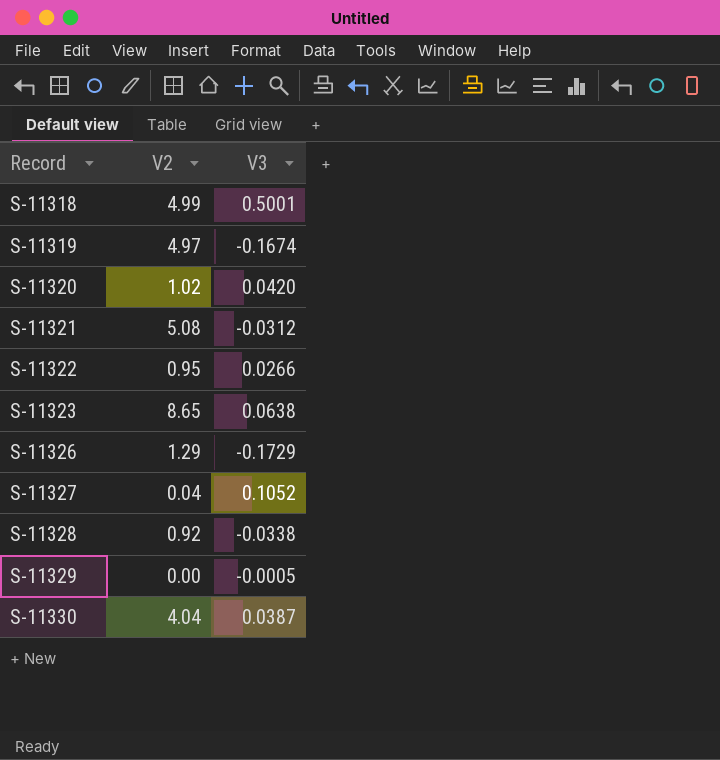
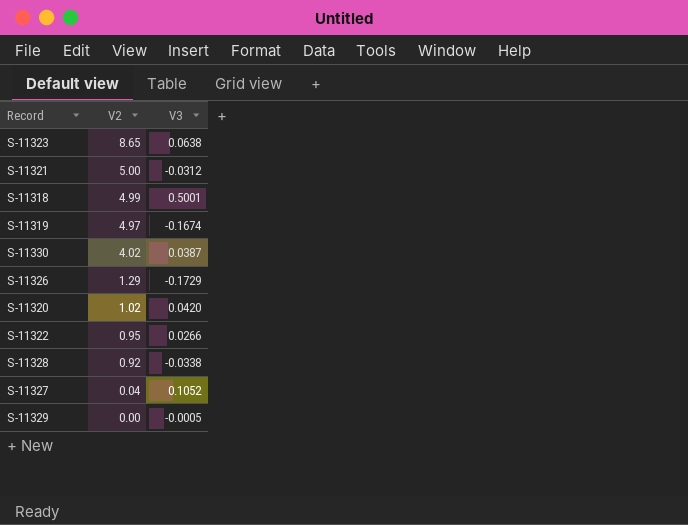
row order: Record ascending -> V2 descending
S-11321 | V2: 5.08 -> 5.00
S-11330 | V2: 4.04 -> 4.02

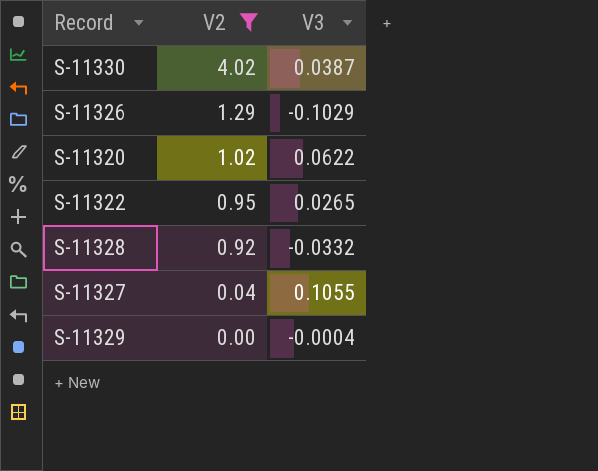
filter: none -> V2 <= 4.02
S-11326 | V3: -0.1729 -> -0.1029
S-11320 | V3: 0.0420 -> 0.0622
S-11322 | V3: 0.0266 -> 0.0265
S-11328 | V3: -0.0338 -> -0.0332
S-11327 | V3: 0.1052 -> 0.1055
S-11329 | V3: -0.0005 -> -0.0004

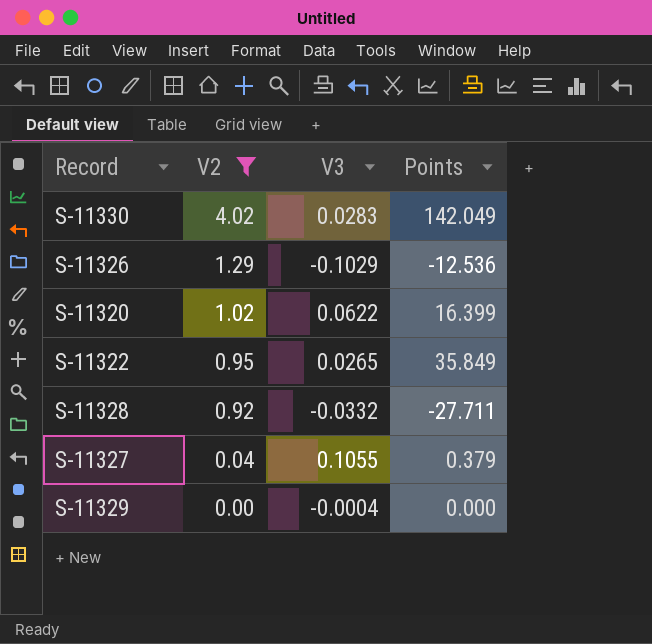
column Points | formula: none -> [V2] / [V3]
S-11330 | V3: 0.0387 -> 0.0283

